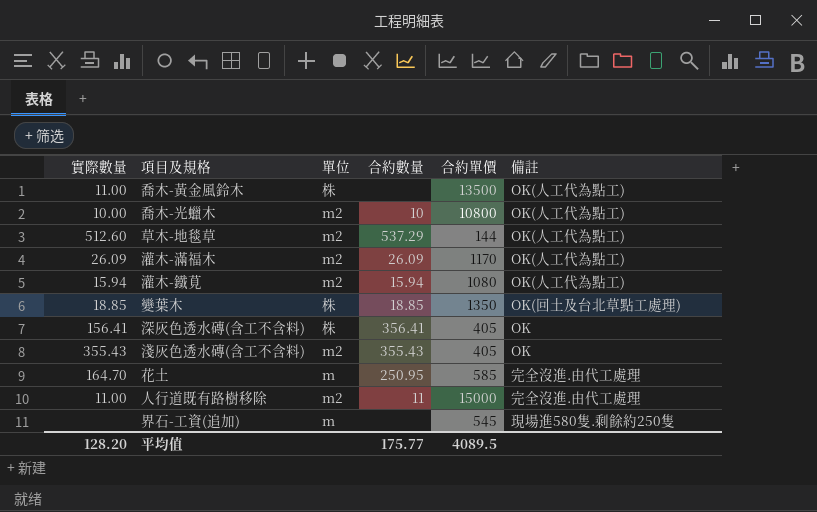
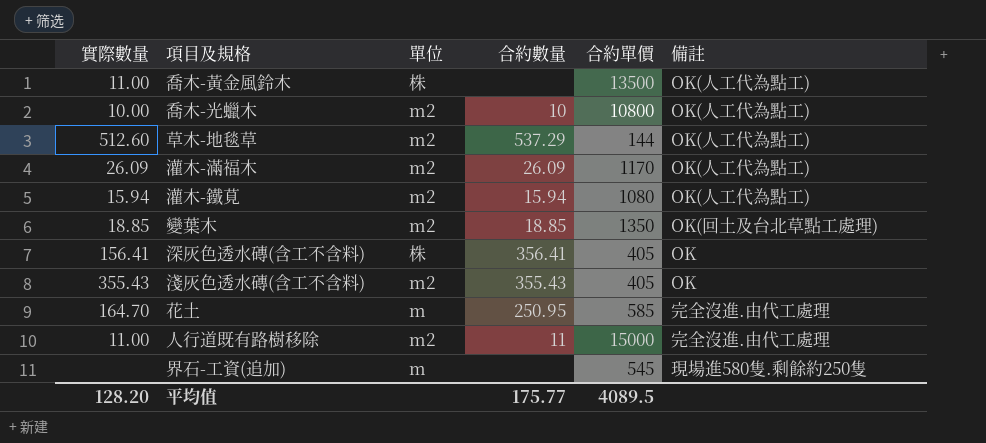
變葉木 | 單位: 株 -> m2

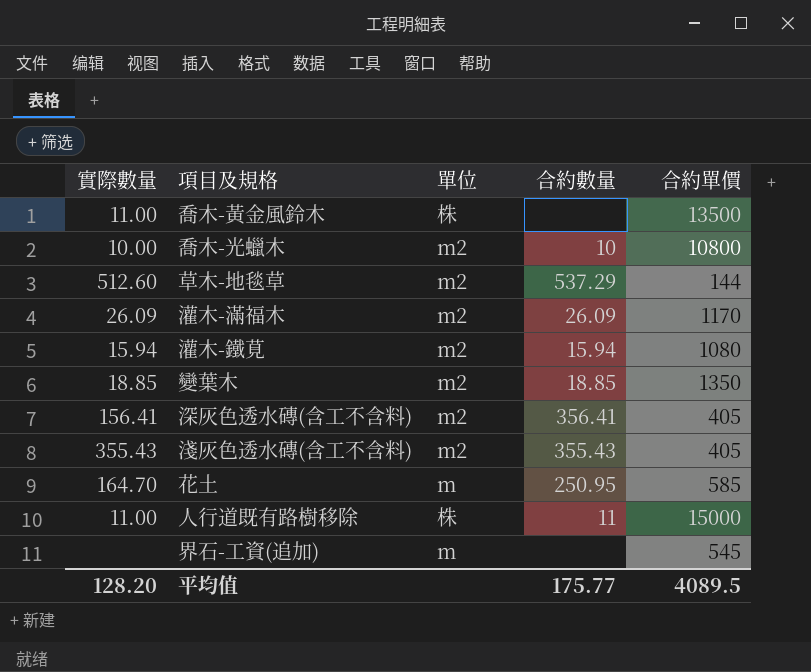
column 備註 | position: 6 -> none
深灰色透水磚(含工不含料) | 單位: 株 -> m2
人行道既有路樹移除 | 單位: m2 -> 株

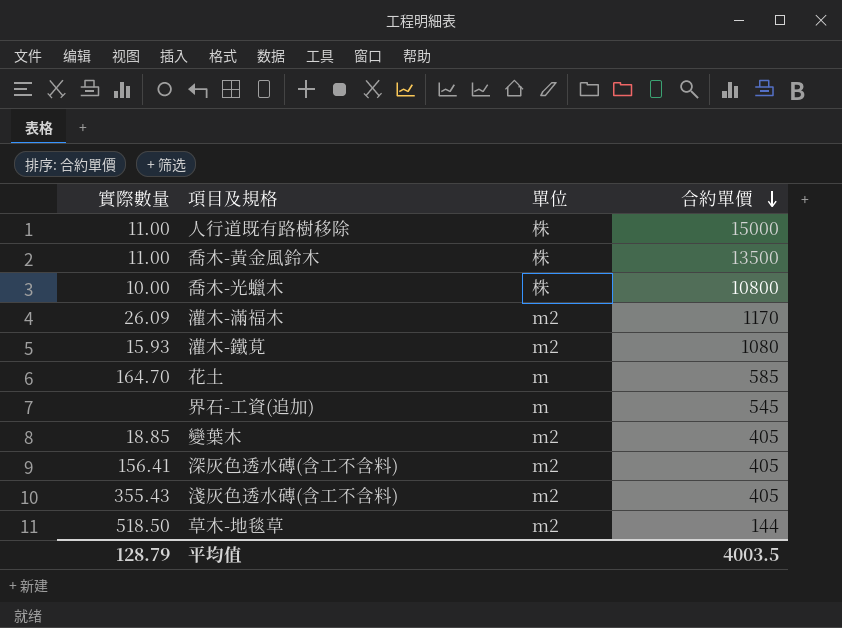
row order: none -> 合約單價 descending
column 合約數量 | position: 4 -> none
喬木-光蠟木 | 單位: m2 -> 株
灌木-鐵莧 | 實際數量: 15.94 -> 15.93
變葉木 | 合約單價: 1350 -> 405
草木-地毯草 | 實際數量: 512.60 -> 518.50
平均值 | 實際數量: 128.20 -> 128.79
平均值 | 合約單價: 4089.5 -> 4003.5

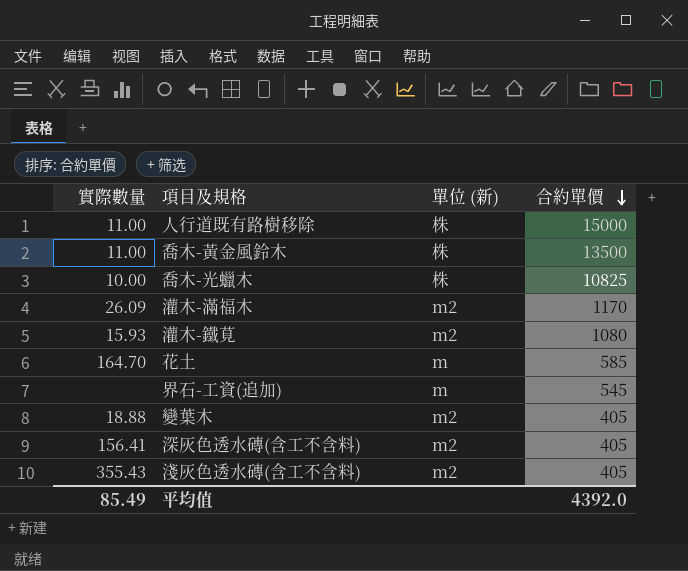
column name: 單位 -> 單位 (新)
row 草木-地毯草: 518.50 | m2 | 144 -> none
喬木-光蠟木 | 合約單價: 10800 -> 10825
變葉木 | 實際數量: 18.85 -> 18.88
平均值 | 實際數量: 128.79 -> 85.49
平均值 | 合約單價: 4003.5 -> 4392.0

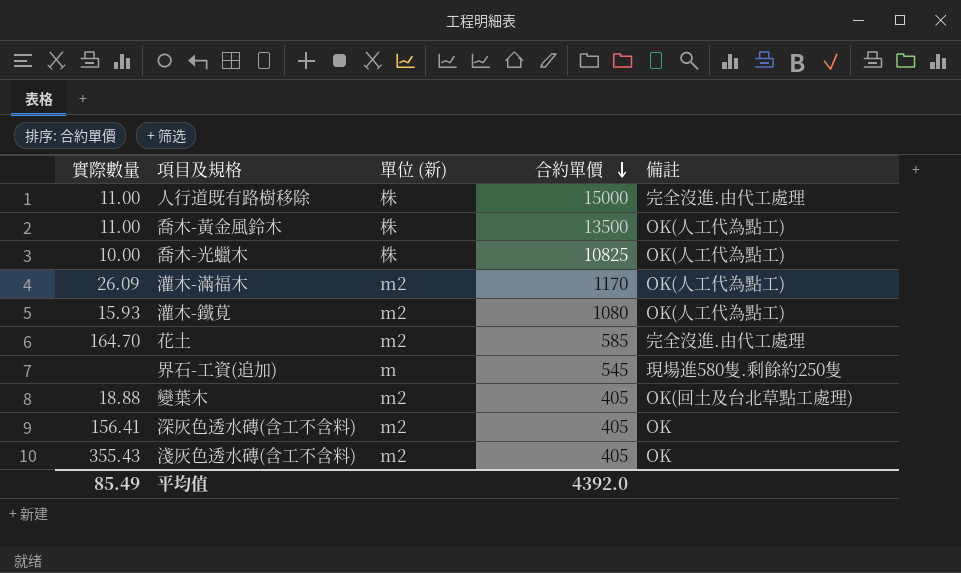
column 備註 | position: none -> 5
花土 | 單位 (新): m -> m2

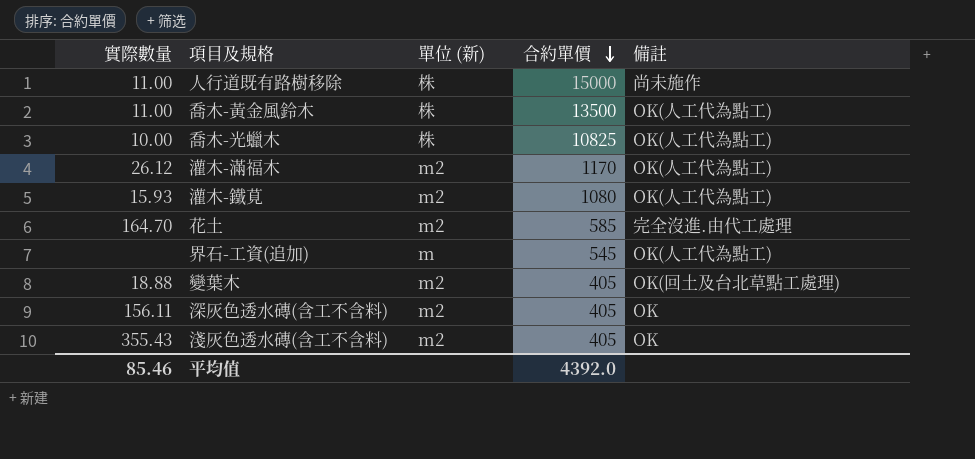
人行道既有路樹移除 | 備註: 完全沒進.由代工處理 -> 尚未施作
灌木-滿福木 | 實際數量: 26.09 -> 26.12
界石-工資(追加) | 備註: 現場進580隻.剩餘約250隻 -> OK(人工代為點工)
深灰色透水磚(含工不含料) | 實際數量: 156.41 -> 156.11
平均值 | 實際數量: 85.49 -> 85.46

